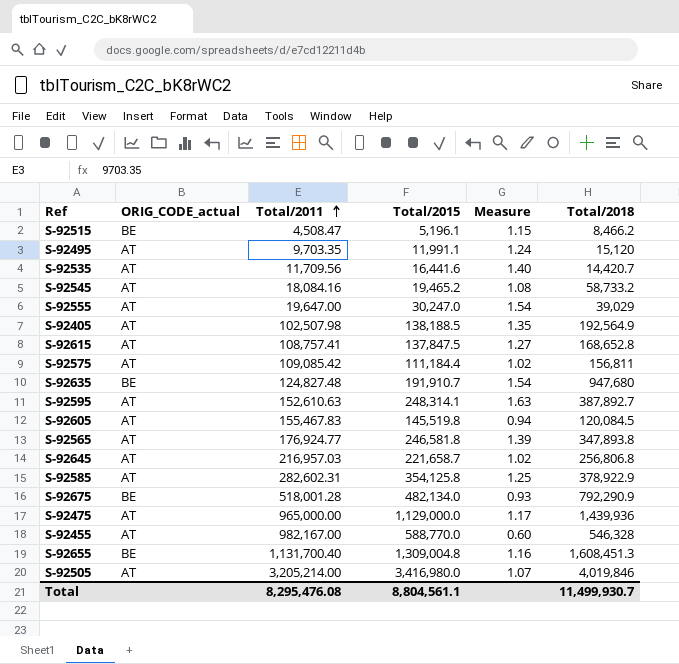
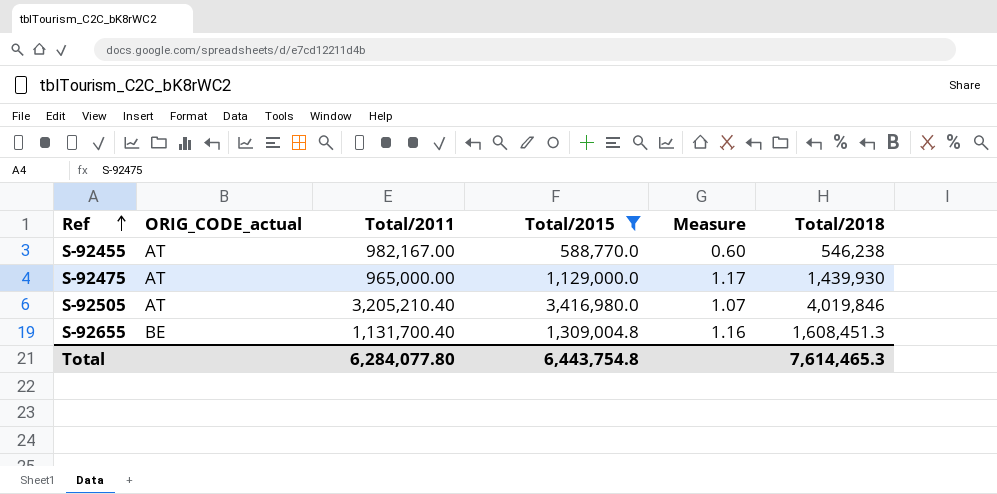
filter: none -> Total/2015 >= 588,770.0
row order: Total/2011 ascending -> Ref ascending
S-92455 | Total/2018: 546,328 -> 546,238
S-92475 | Total/2018: 1,439,936 -> 1,439,930
S-92505 | Total/2011: 3,205,214.00 -> 3,205,210.40
Total | Total/2011: 8,295,476.08 -> 6,284,077.80
Total | Total/2015: 8,804,561.1 -> 6,443,754.8
Total | Total/2018: 11,499,930.7 -> 7,614,465.3

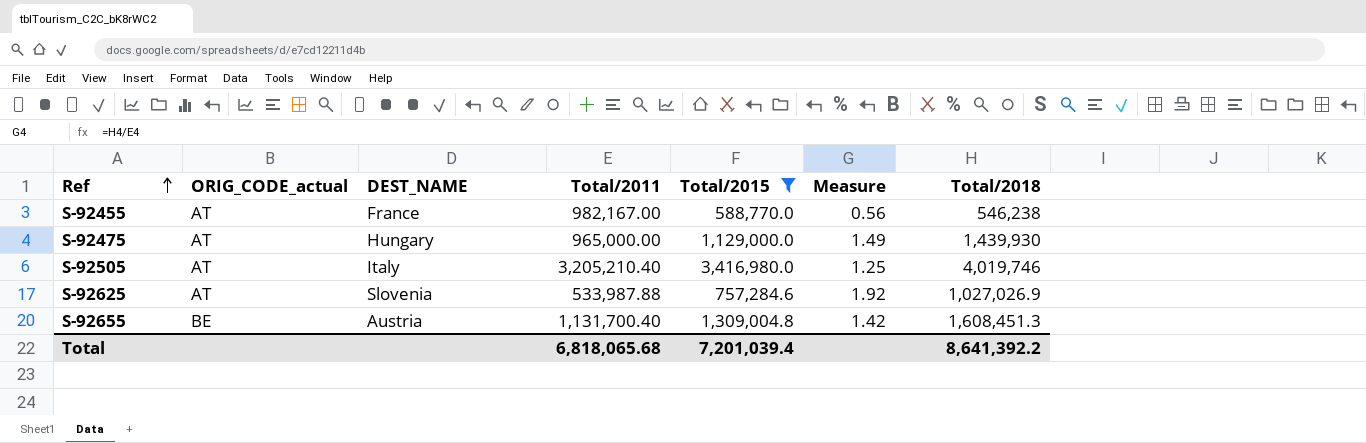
column DEST_NAME | position: none -> 3
column Measure | formula: [Total/2015] / [Total/2011] -> [Total/2018] / [Total/2011]
S-92505 | Total/2018: 4,019,846 -> 4,019,746
row S-92625: none -> AT | Slovenia | 533,987.88 | 757,284.6 | 1.92 | 1,027,026.9
Total | Total/2011: 6,284,077.80 -> 6,818,065.68
Total | Total/2015: 6,443,754.8 -> 7,201,039.4
Total | Total/2018: 7,614,465.3 -> 8,641,392.2

